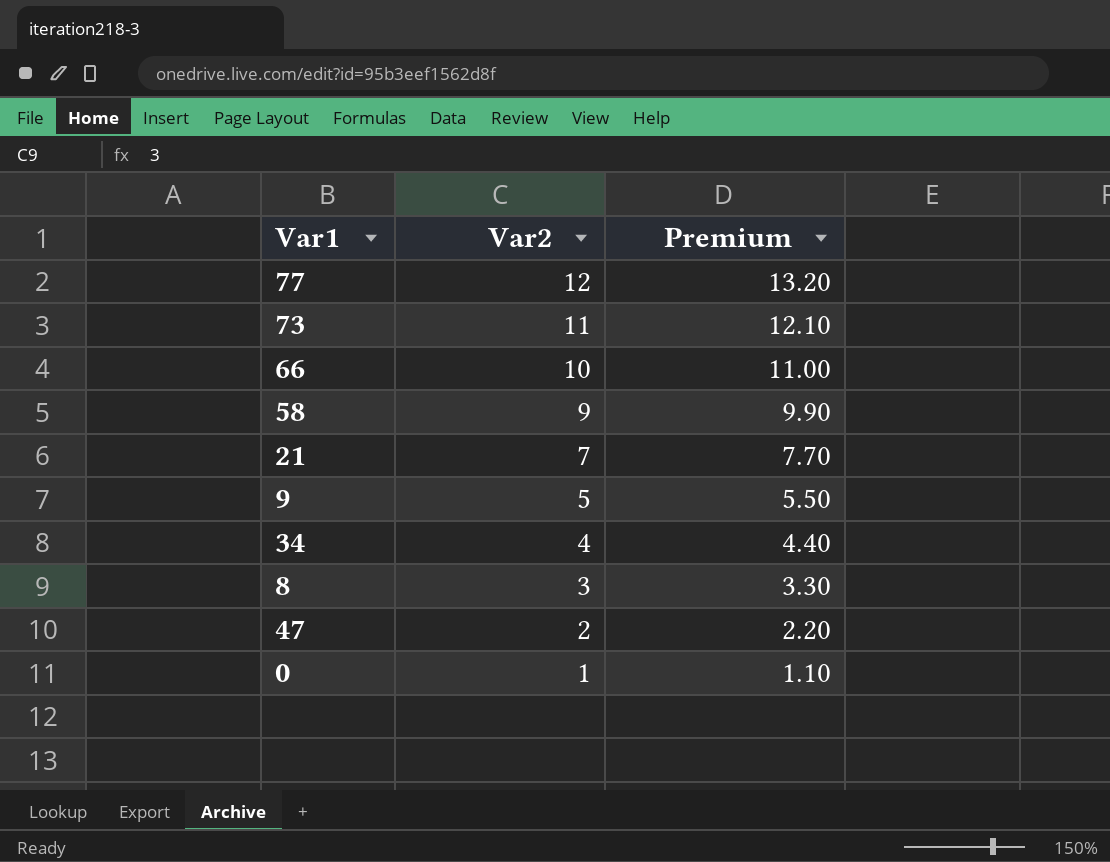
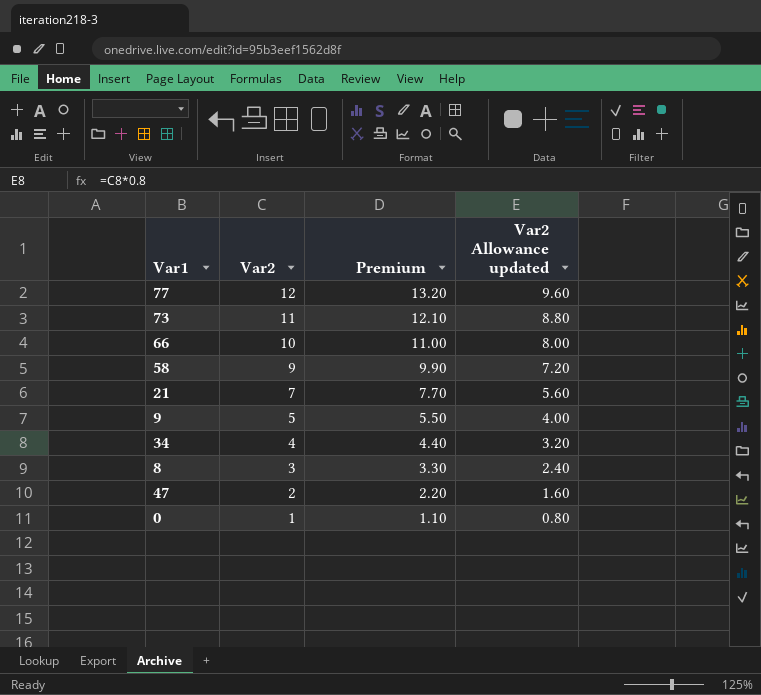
column Var2 Allowance updated | formula: none -> [Var2] * 0.8

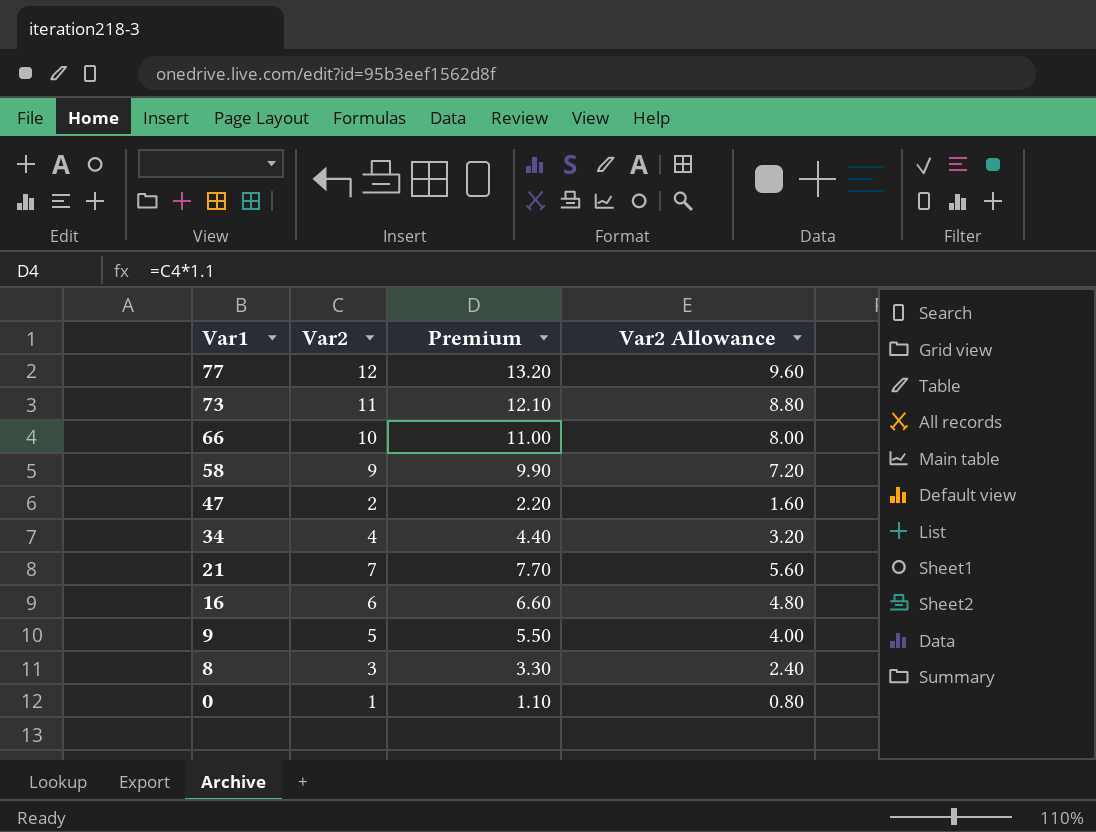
row order: Var2 descending -> Var1 descending
column name: Var2 Allowance updated -> Var2 Allowance
row 16: none -> 6 | 6.60 | 4.80

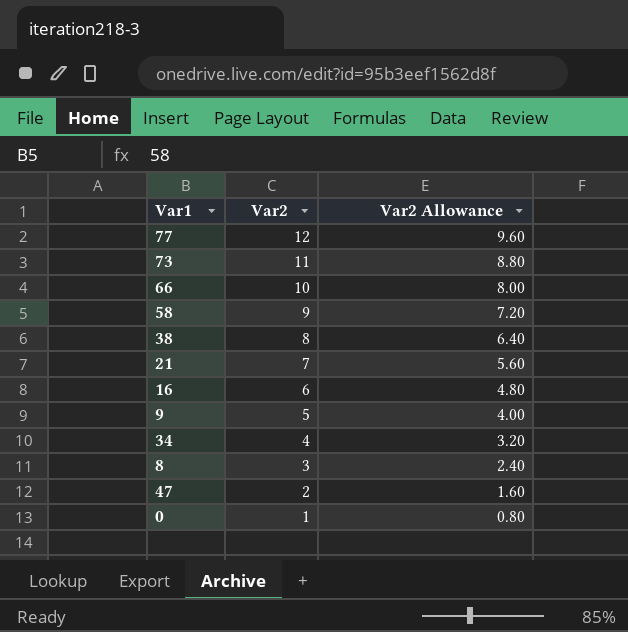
row order: Var1 descending -> Var2 descending
column Premium | formula: [Var2] * 1.1 -> none
row 38: none -> 8 | 6.40

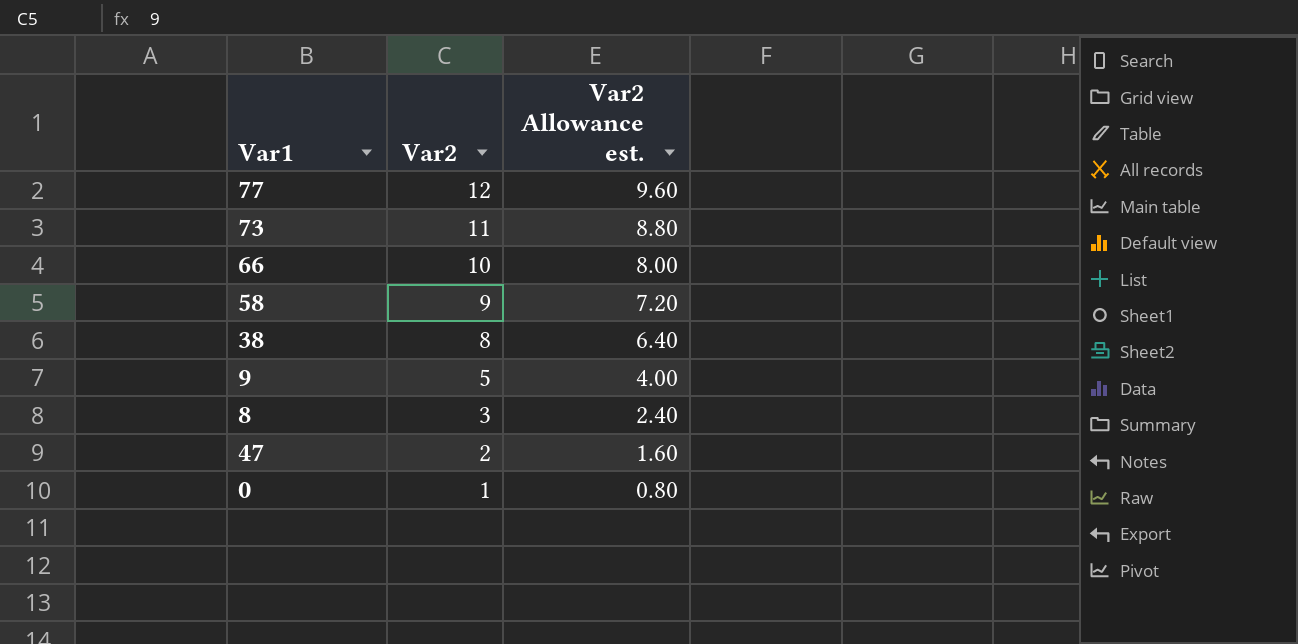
column name: Var2 Allowance -> Var2 Allowance est.
row 21: 7 | 5.60 -> none
row 16: 6 | 4.80 -> none
row 34: 4 | 3.20 -> none

